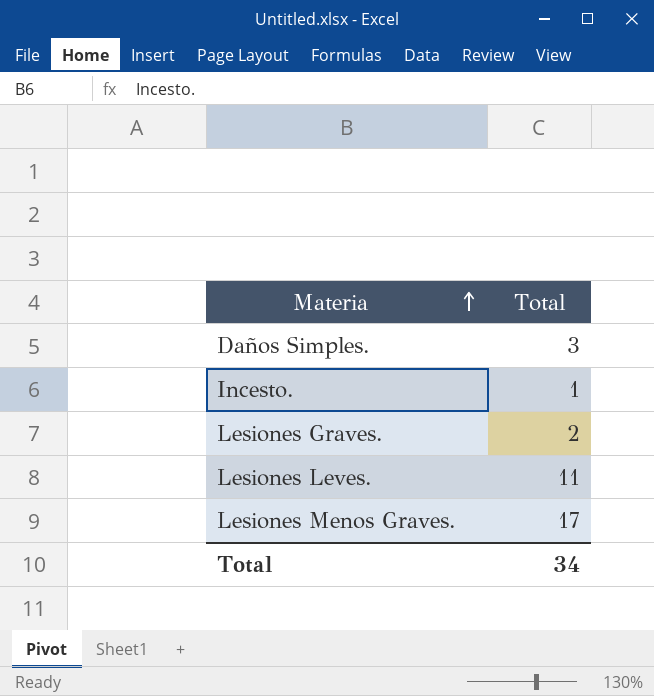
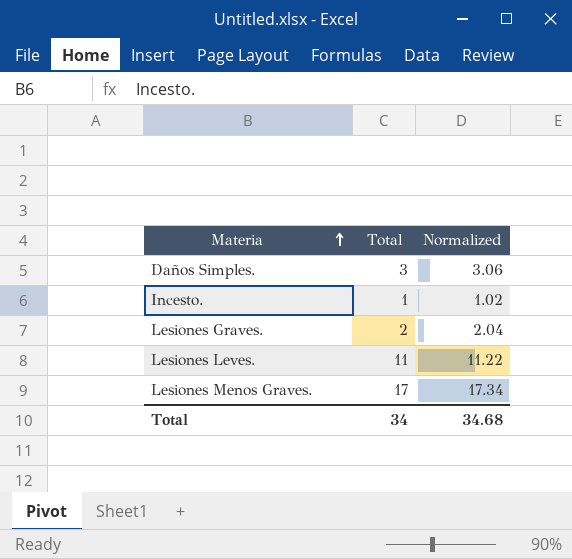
column Normalized | formula: none -> [Total] * 1.02

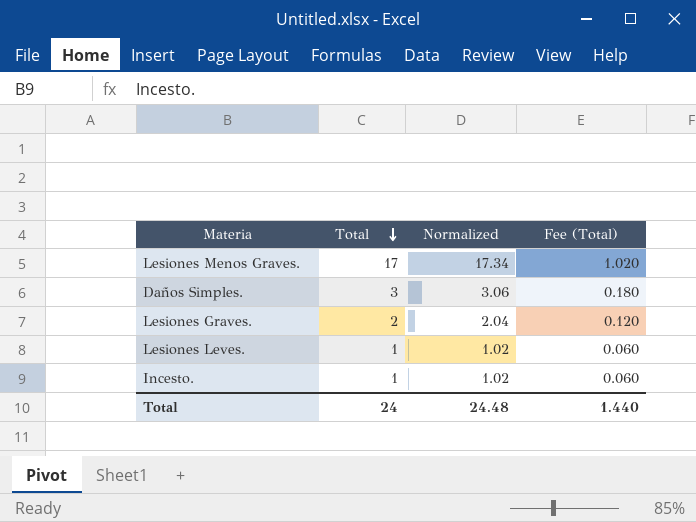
row order: Materia ascending -> Total descending
column Fee (Total) | formula: none -> [Total] * 0.06
Lesiones Leves. | Total: 11 -> 1
Lesiones Leves. | Normalized: 11.22 -> 1.02
Total | Total: 34 -> 24
Total | Normalized: 34.68 -> 24.48

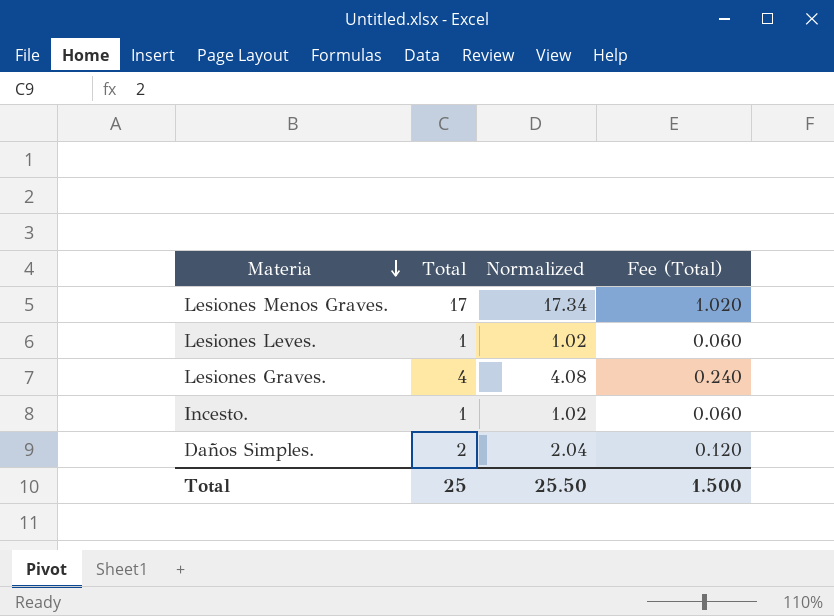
row order: Total descending -> Materia descending
Lesiones Graves. | Total: 2 -> 4
Lesiones Graves. | Normalized: 2.04 -> 4.08
Lesiones Graves. | Fee (Total): 0.120 -> 0.240
Daños Simples. | Total: 3 -> 2
Daños Simples. | Normalized: 3.06 -> 2.04
Daños Simples. | Fee (Total): 0.180 -> 0.120
Total | Total: 24 -> 25
Total | Normalized: 24.48 -> 25.50
Total | Fee (Total): 1.440 -> 1.500

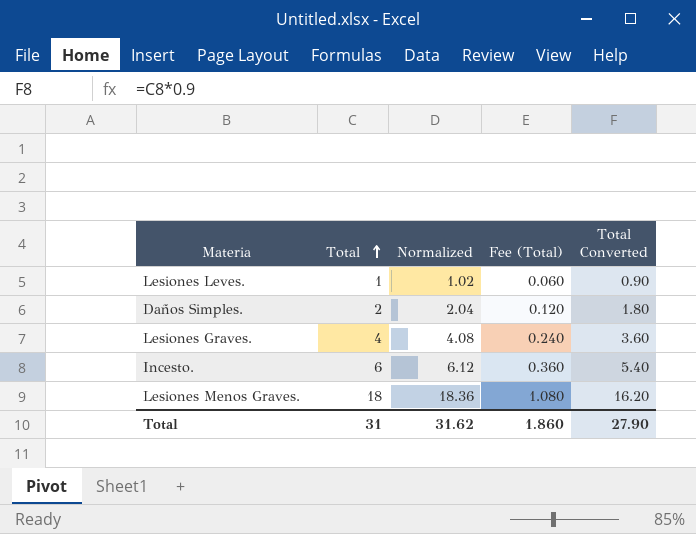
row order: Materia descending -> Total ascending
column Total Converted | formula: none -> [Total] * 0.9
Incesto. | Total: 1 -> 6
Incesto. | Normalized: 1.02 -> 6.12
Incesto. | Fee (Total): 0.060 -> 0.360
Lesiones Menos Graves. | Total: 17 -> 18
Lesiones Menos Graves. | Normalized: 17.34 -> 18.36
Lesiones Menos Graves. | Fee (Total): 1.020 -> 1.080
Total | Total: 25 -> 31
Total | Normalized: 25.50 -> 31.62
Total | Fee (Total): 1.500 -> 1.860

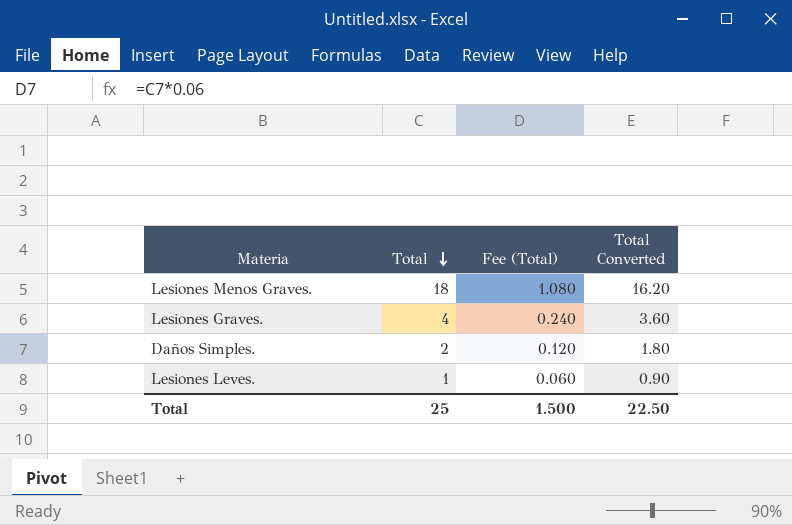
row order: Total ascending -> Total descending
column Normalized | formula: [Total] * 1.02 -> none
row Incesto.: 6 | 6.12 | 0.360 | 5.40 -> none
Total | Total: 31 -> 25
Total | Fee (Total): 1.860 -> 1.500
Total | Total Converted: 27.90 -> 22.50

